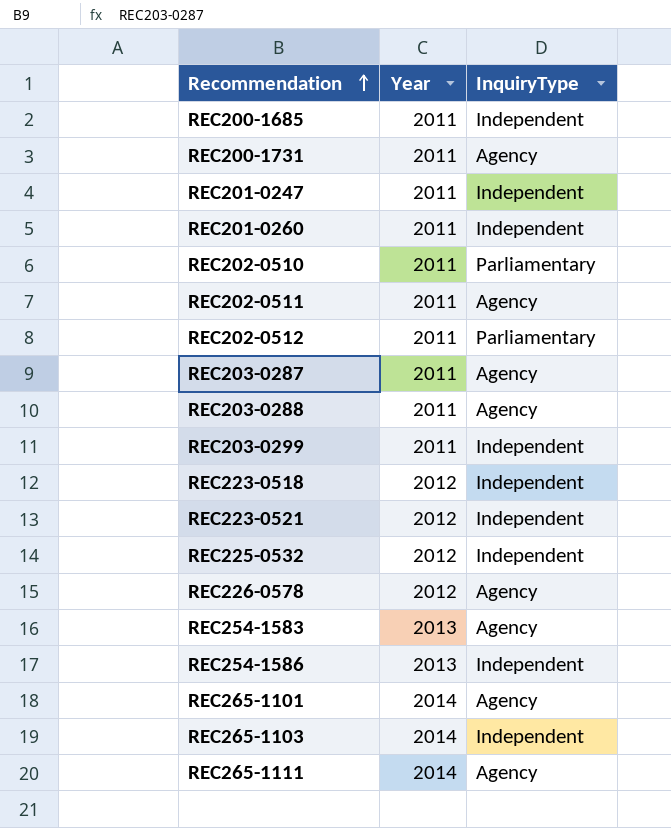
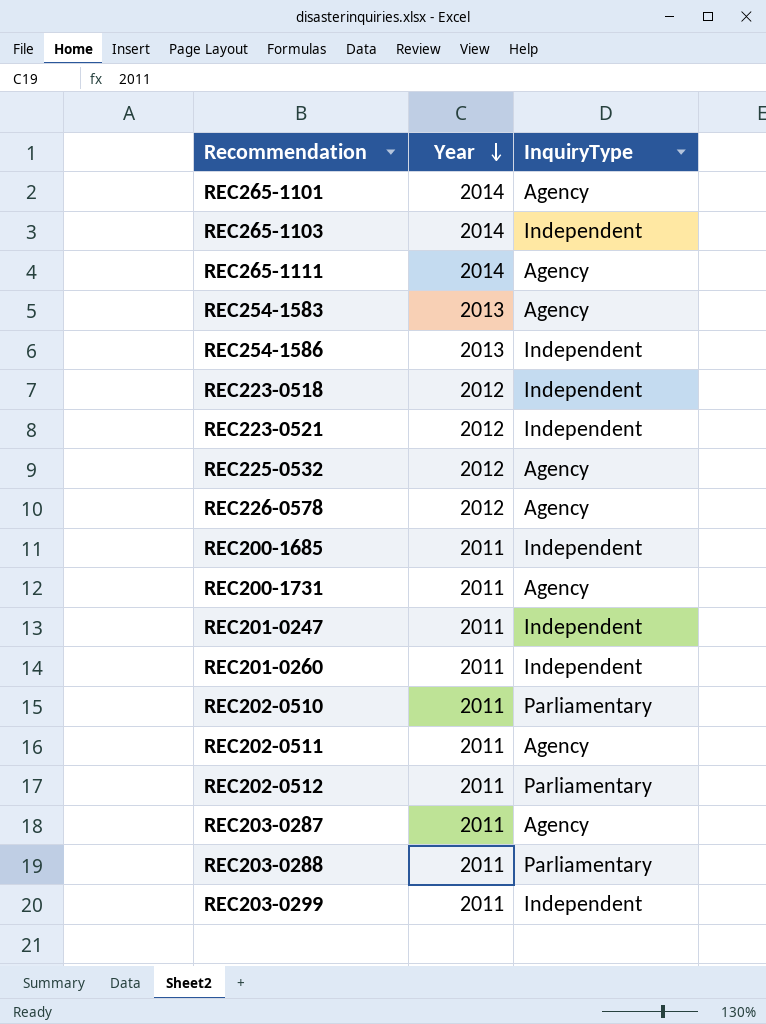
row order: Recommendation ascending -> Year descending
REC225-0532 | InquiryType: Independent -> Agency
REC203-0288 | InquiryType: Agency -> Parliamentary

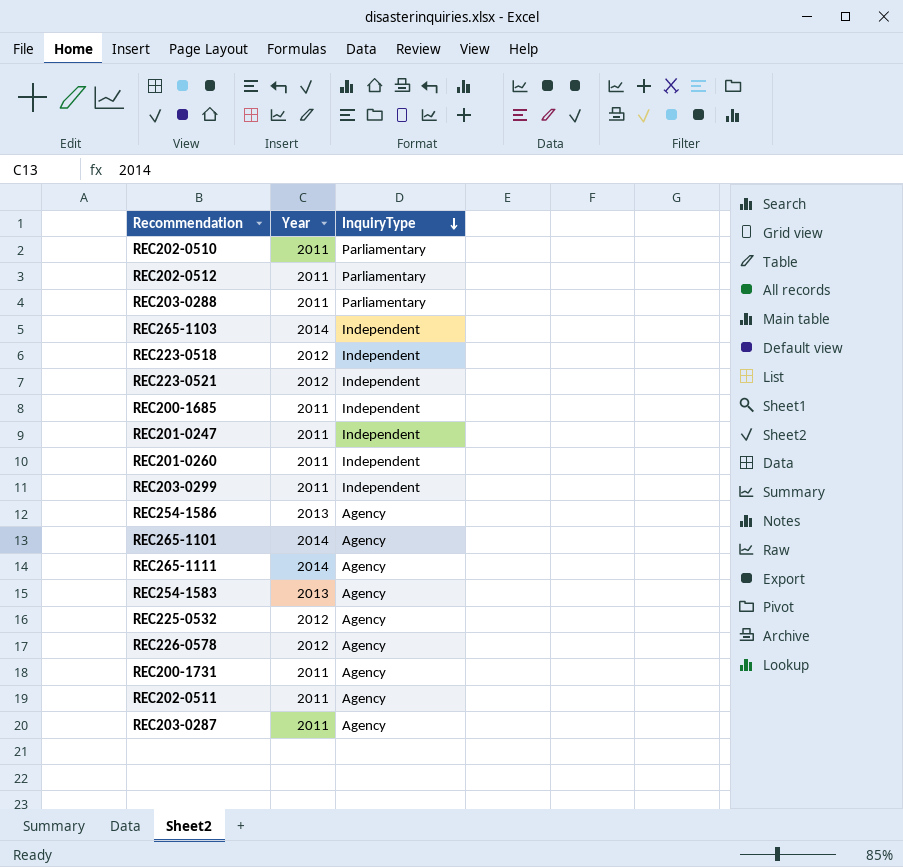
row order: Year descending -> InquiryType descending
REC254-1586 | InquiryType: Independent -> Agency

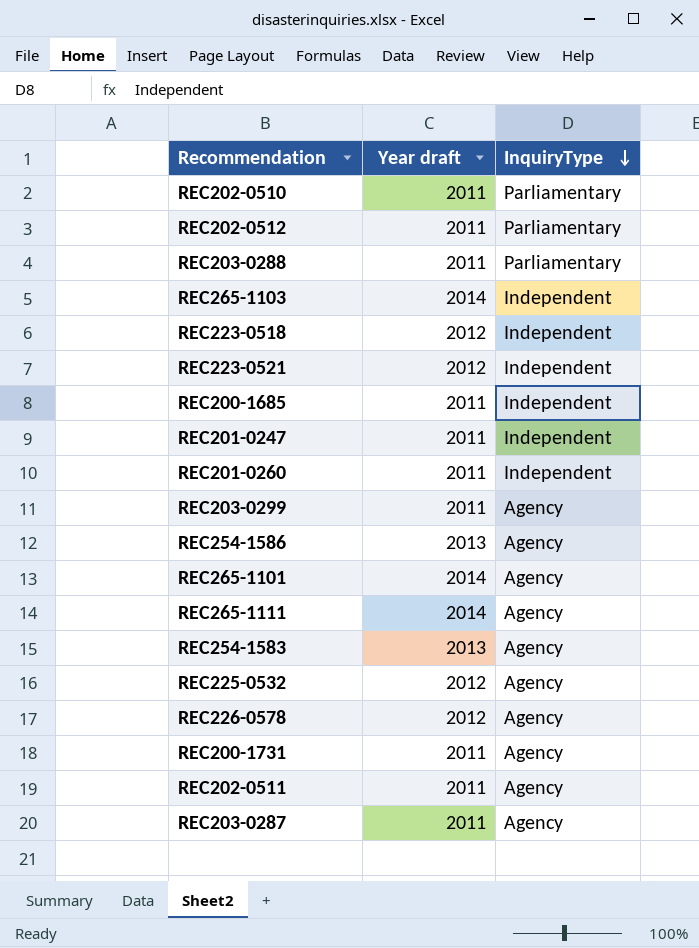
column name: Year -> Year draft
REC203-0299 | InquiryType: Independent -> Agency

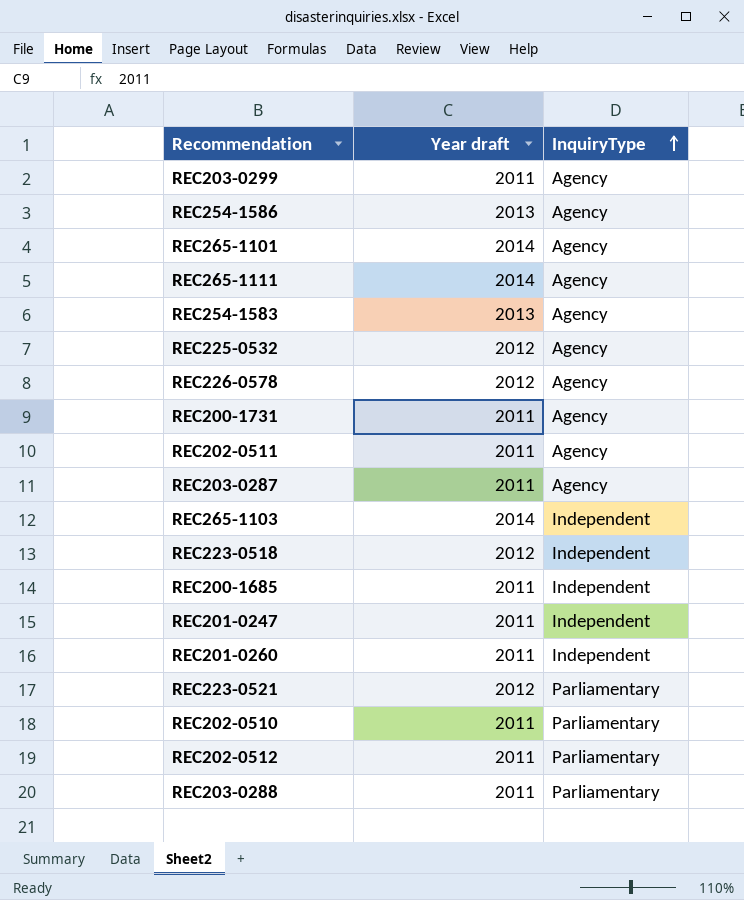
row order: InquiryType descending -> InquiryType ascending
REC223-0521 | InquiryType: Independent -> Parliamentary

